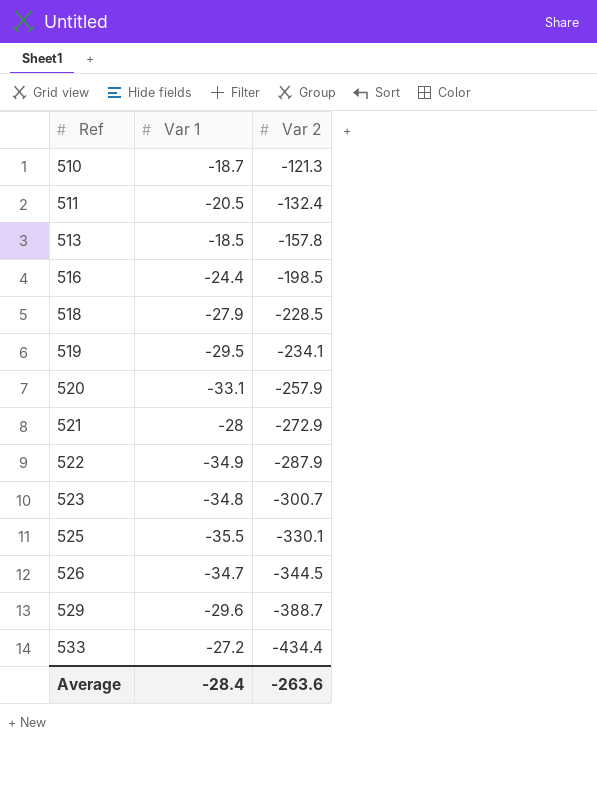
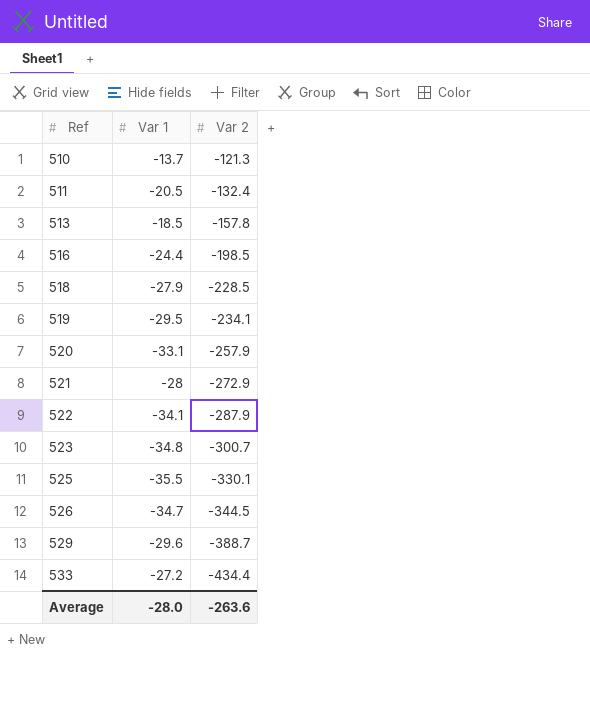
510 | Var 1: -18.7 -> -13.7
522 | Var 1: -34.9 -> -34.1
Average | Var 1: -28.4 -> -28.0

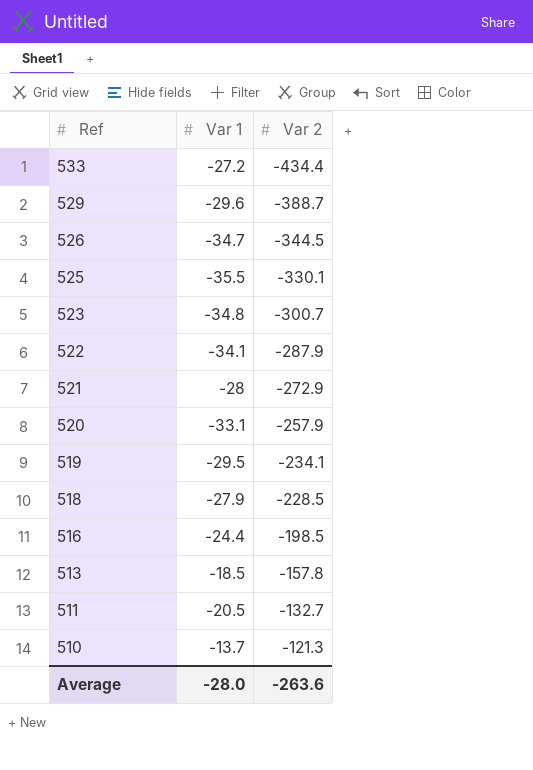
row order: Ref ascending -> Ref descending
511 | Var 2: -132.4 -> -132.7

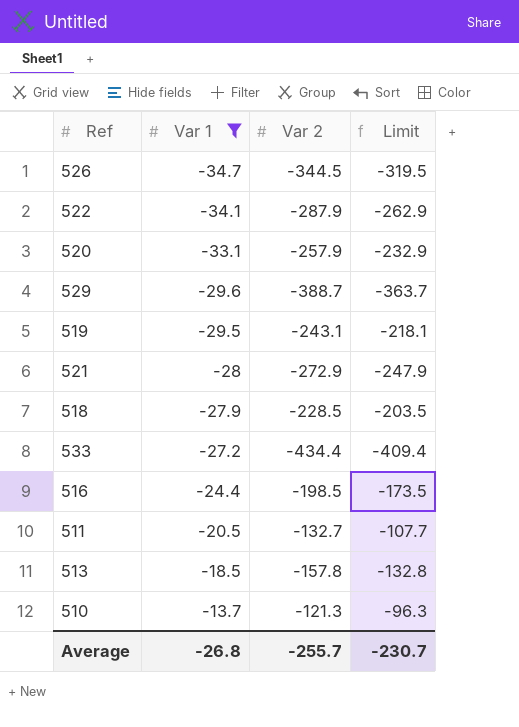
filter: none -> Var 1 >= -34.7
row order: Ref descending -> Var 1 ascending
column Limit | formula: none -> [Var 2] + 25
519 | Var 2: -234.1 -> -243.1
Average | Var 1: -28.0 -> -26.8
Average | Var 2: -263.6 -> -255.7

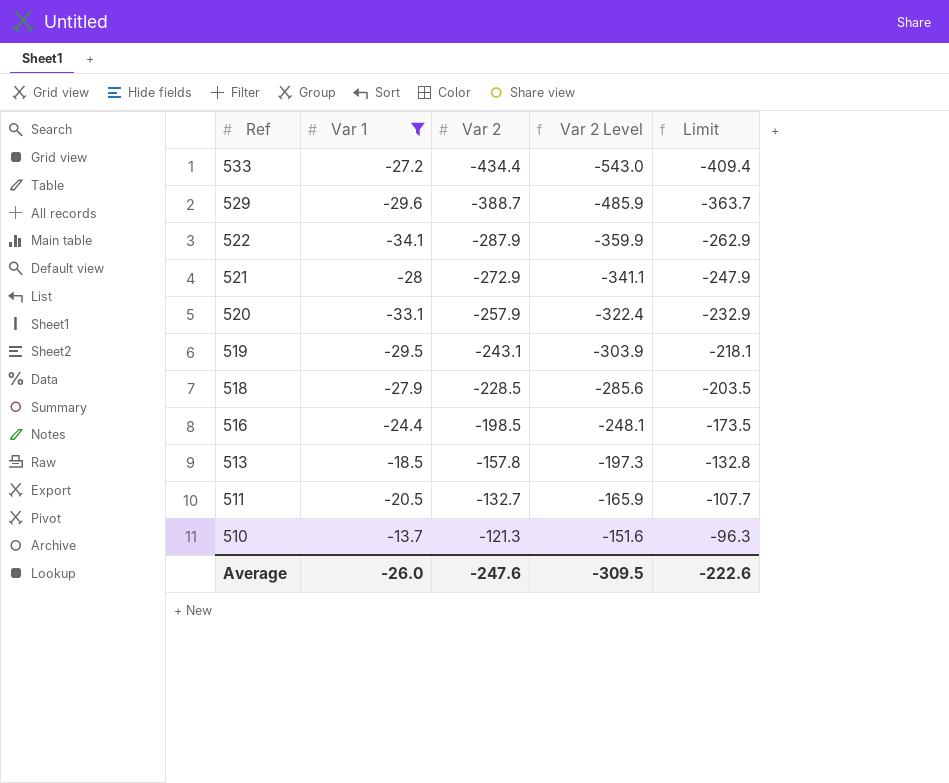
row order: Var 1 ascending -> Ref descending
column Var 2 Level | formula: none -> [Var 2] * 1.25
row 526: -34.7 | -344.5 | -319.5 -> none
Average | Var 1: -26.8 -> -26.0
Average | Var 2: -255.7 -> -247.6
Average | Limit: -230.7 -> -222.6

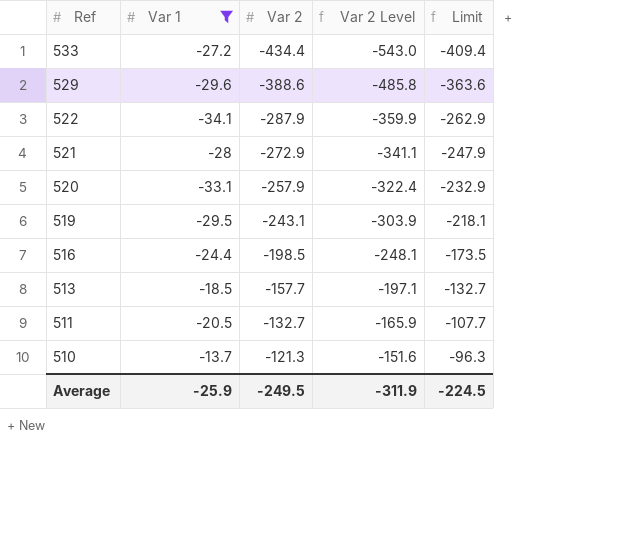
row 518: -27.9 | -228.5 | -285.6 | -203.5 -> none
529 | Var 2: -388.7 -> -388.6
529 | Var 2 Level: -485.9 -> -485.8
529 | Limit: -363.7 -> -363.6
513 | Var 2: -157.8 -> -157.7
513 | Var 2 Level: -197.3 -> -197.1
513 | Limit: -132.8 -> -132.7
Average | Var 1: -26.0 -> -25.9
Average | Var 2: -247.6 -> -249.5
Average | Var 2 Level: -309.5 -> -311.9
Average | Limit: -222.6 -> -224.5

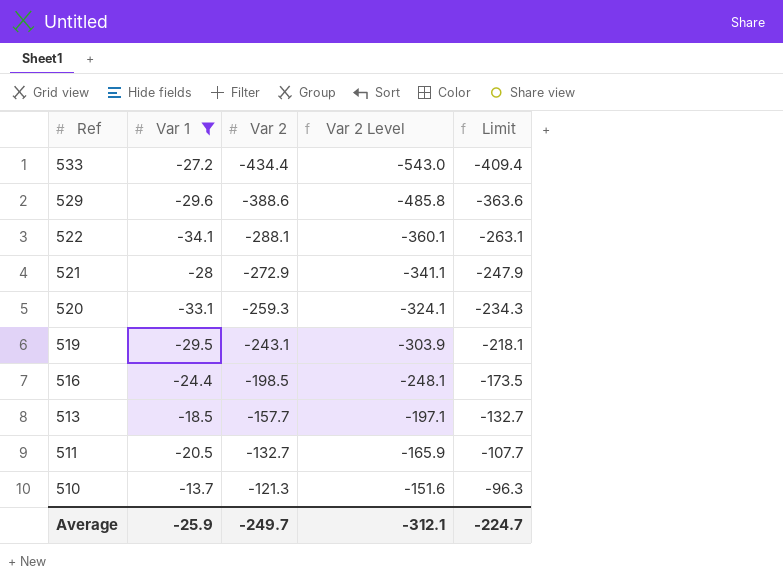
522 | Var 2: -287.9 -> -288.1
522 | Var 2 Level: -359.9 -> -360.1
522 | Limit: -262.9 -> -263.1
520 | Var 2: -257.9 -> -259.3
520 | Var 2 Level: -322.4 -> -324.1
520 | Limit: -232.9 -> -234.3
Average | Var 2: -249.5 -> -249.7
Average | Var 2 Level: -311.9 -> -312.1
Average | Limit: -224.5 -> -224.7

